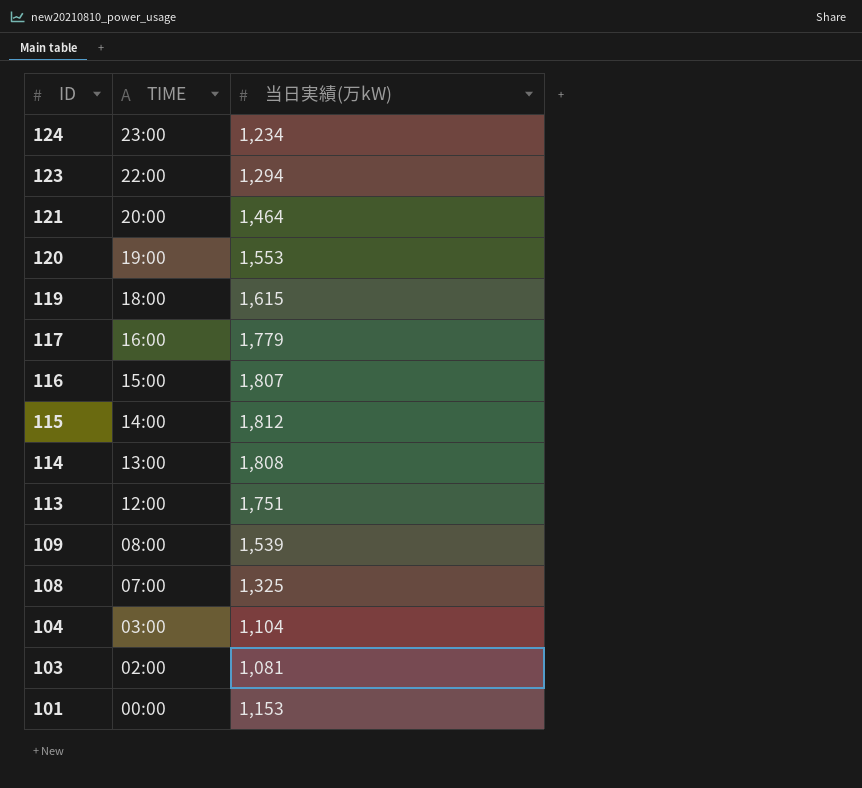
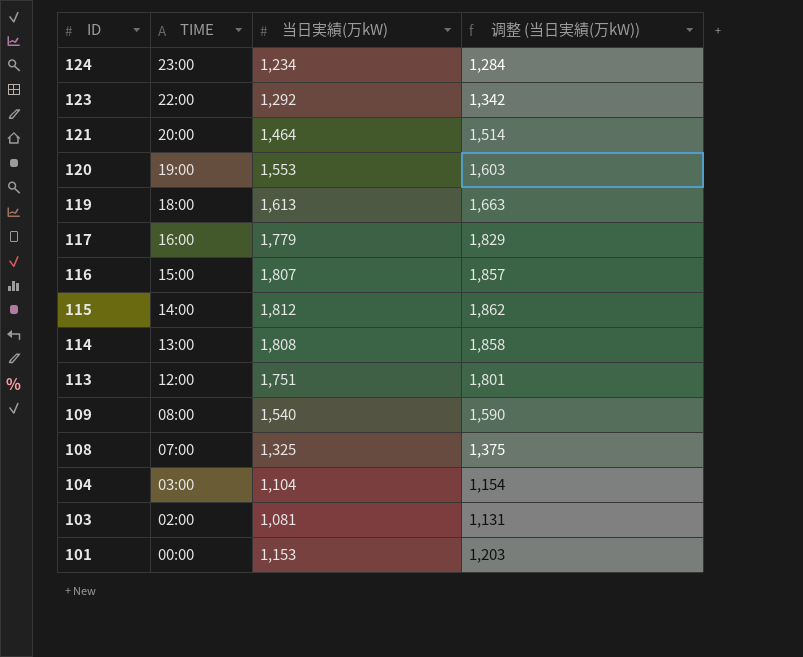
column 调整 (当日実績(万kW)) | formula: none -> [当日実績(万kW)] + 50
123 | 当日実績(万kW): 1,294 -> 1,292
119 | 当日実績(万kW): 1,615 -> 1,613
109 | 当日実績(万kW): 1,539 -> 1,540

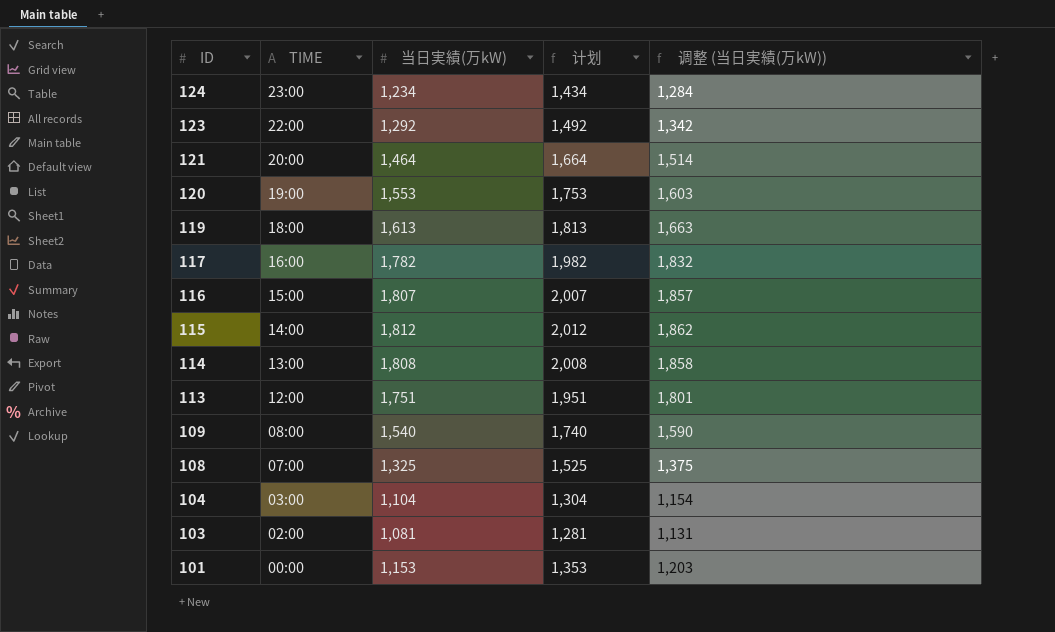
column 计划 | formula: none -> [当日実績(万kW)] + 200
117 | 当日実績(万kW): 1,779 -> 1,782
117 | 调整 (当日実績(万kW)): 1,829 -> 1,832

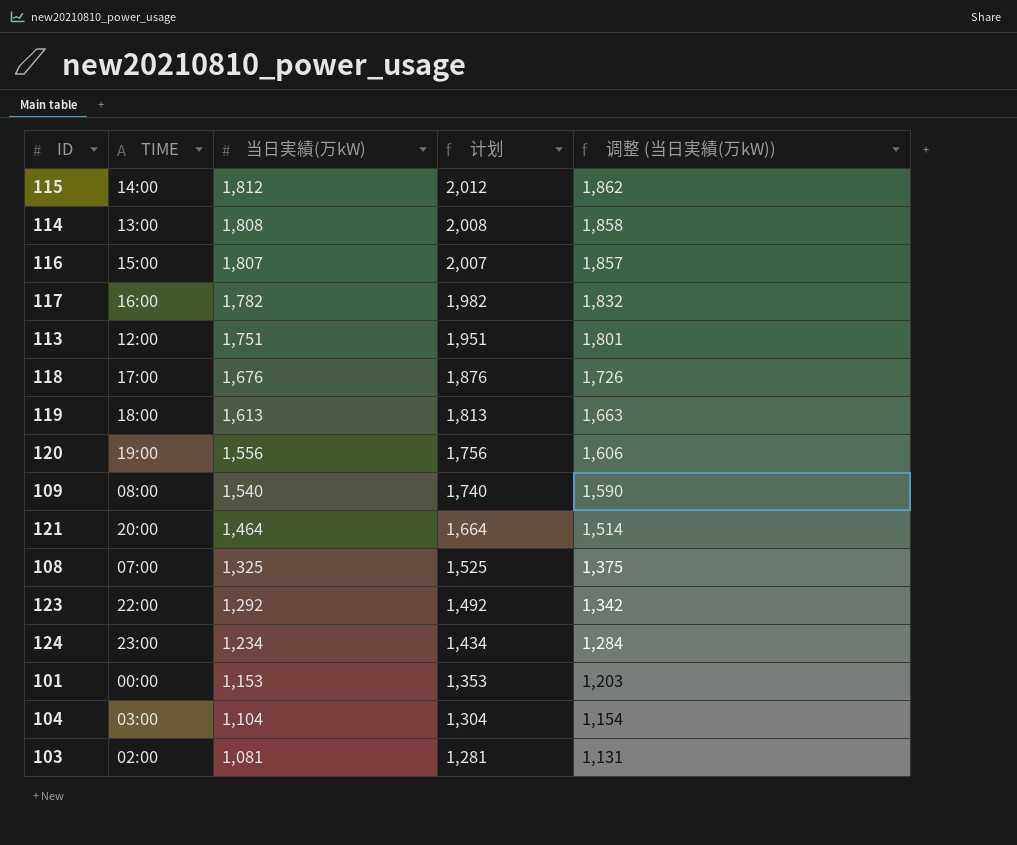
row order: ID descending -> 当日実績(万kW) descending
row 118: none -> 17:00 | 1,676 | 1,876 | 1,726
120 | 当日実績(万kW): 1,553 -> 1,556
120 | 计划: 1,753 -> 1,756
120 | 调整 (当日実績(万kW)): 1,603 -> 1,606

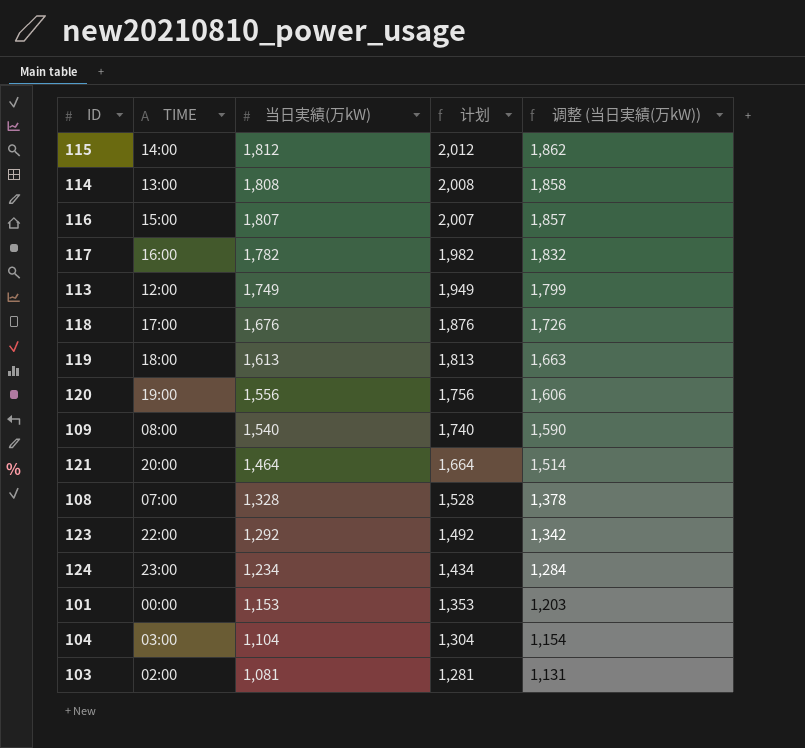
113 | 当日実績(万kW): 1,751 -> 1,749
113 | 计划: 1,951 -> 1,949
113 | 调整 (当日実績(万kW)): 1,801 -> 1,799
108 | 当日実績(万kW): 1,325 -> 1,328
108 | 计划: 1,525 -> 1,528
108 | 调整 (当日実績(万kW)): 1,375 -> 1,378

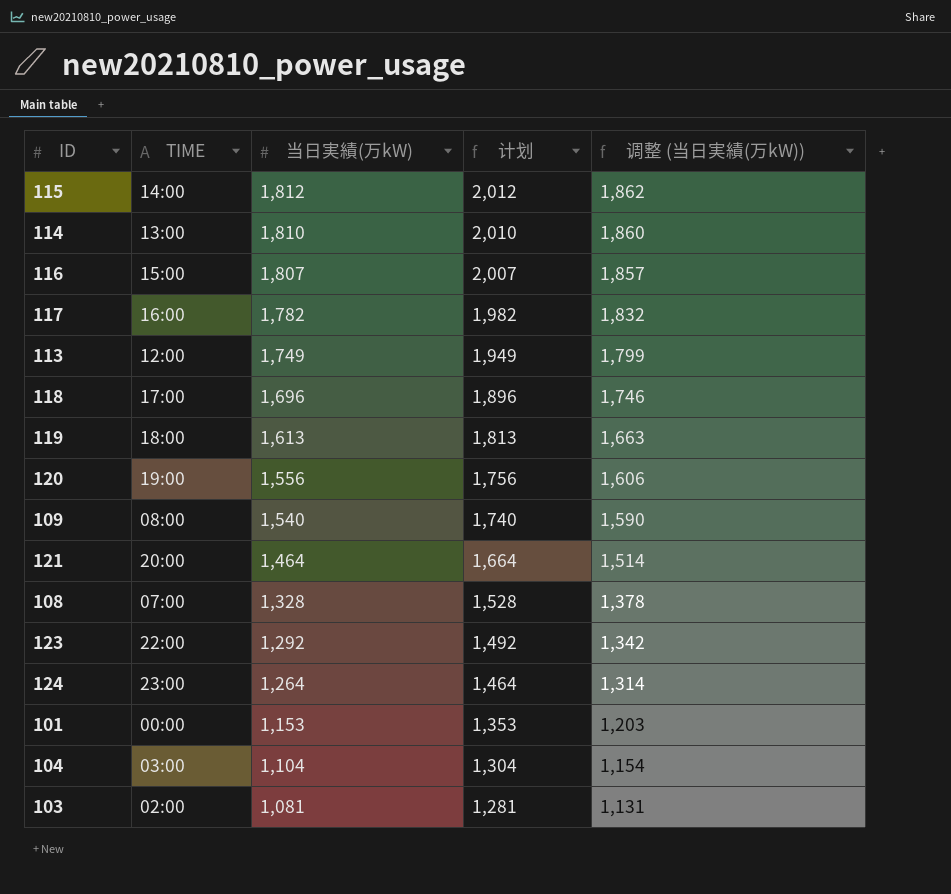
114 | 当日実績(万kW): 1,808 -> 1,810
114 | 计划: 2,008 -> 2,010
114 | 调整 (当日実績(万kW)): 1,858 -> 1,860
118 | 当日実績(万kW): 1,676 -> 1,696
118 | 计划: 1,876 -> 1,896
118 | 调整 (当日実績(万kW)): 1,726 -> 1,746
124 | 当日実績(万kW): 1,234 -> 1,264
124 | 计划: 1,434 -> 1,464
124 | 调整 (当日実績(万kW)): 1,284 -> 1,314

